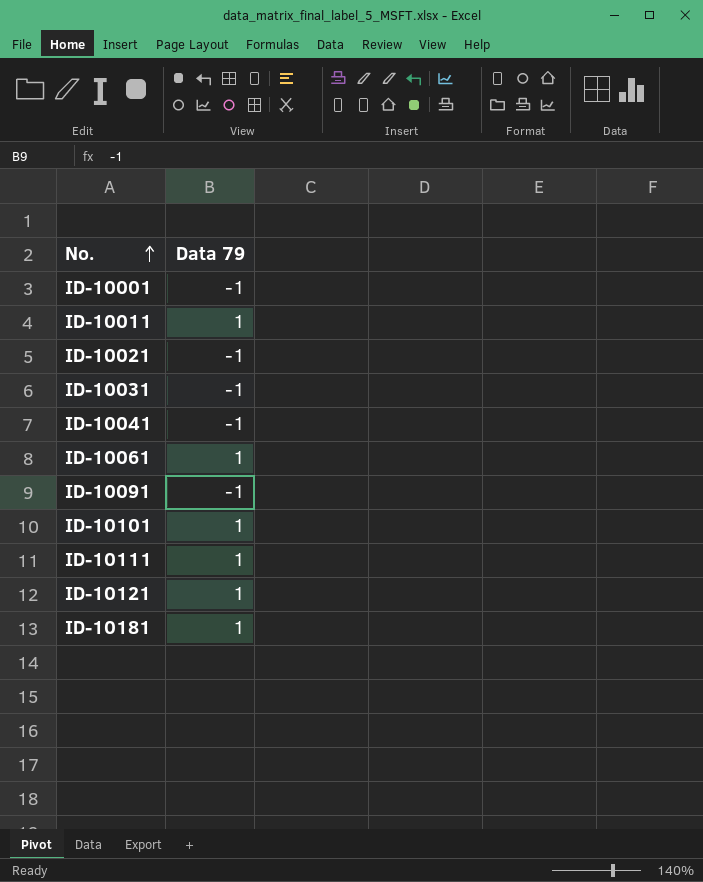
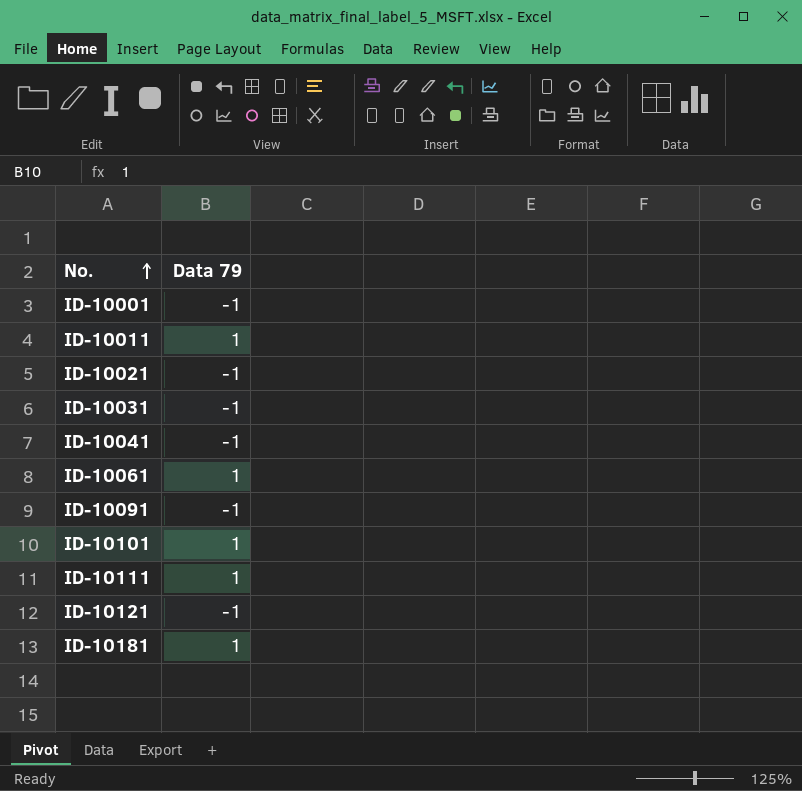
ID-10121 | Data 79: 1 -> -1

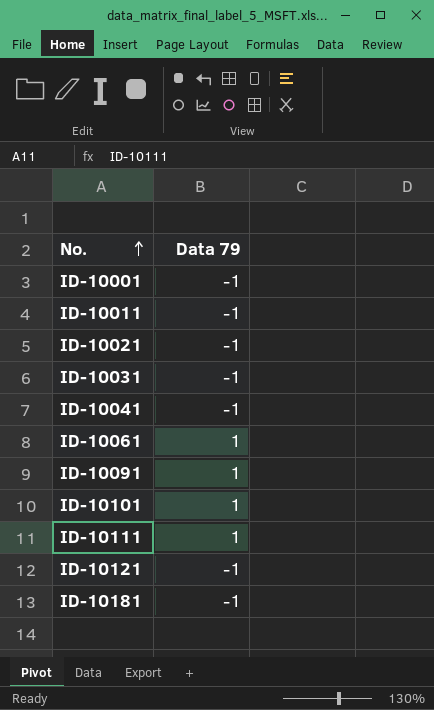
ID-10011 | Data 79: 1 -> -1
ID-10091 | Data 79: -1 -> 1
ID-10181 | Data 79: 1 -> -1

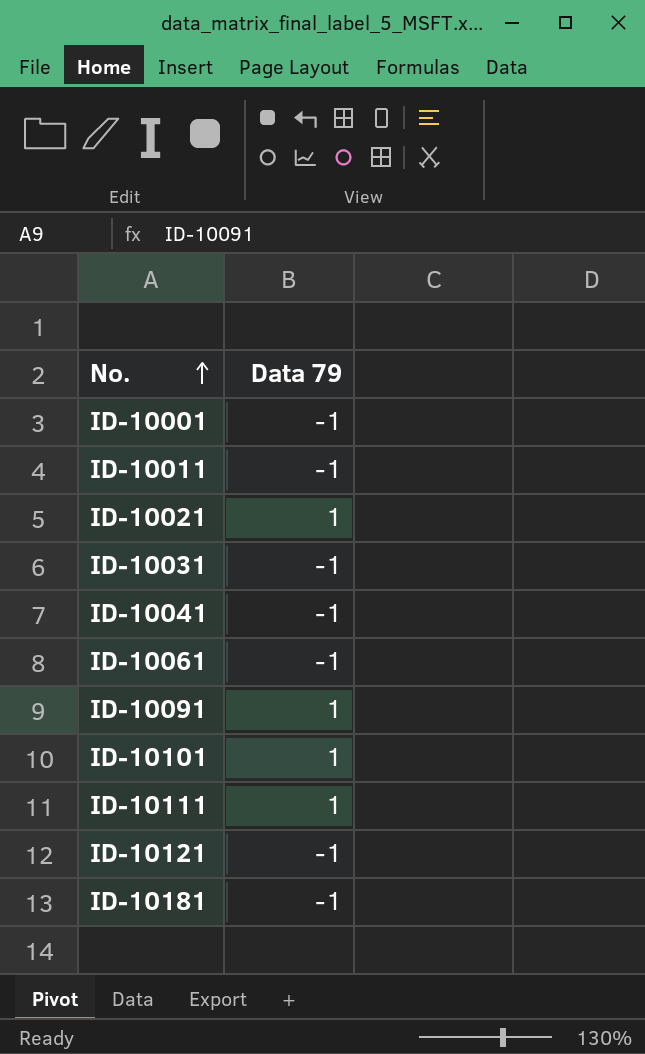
ID-10021 | Data 79: -1 -> 1
ID-10061 | Data 79: 1 -> -1

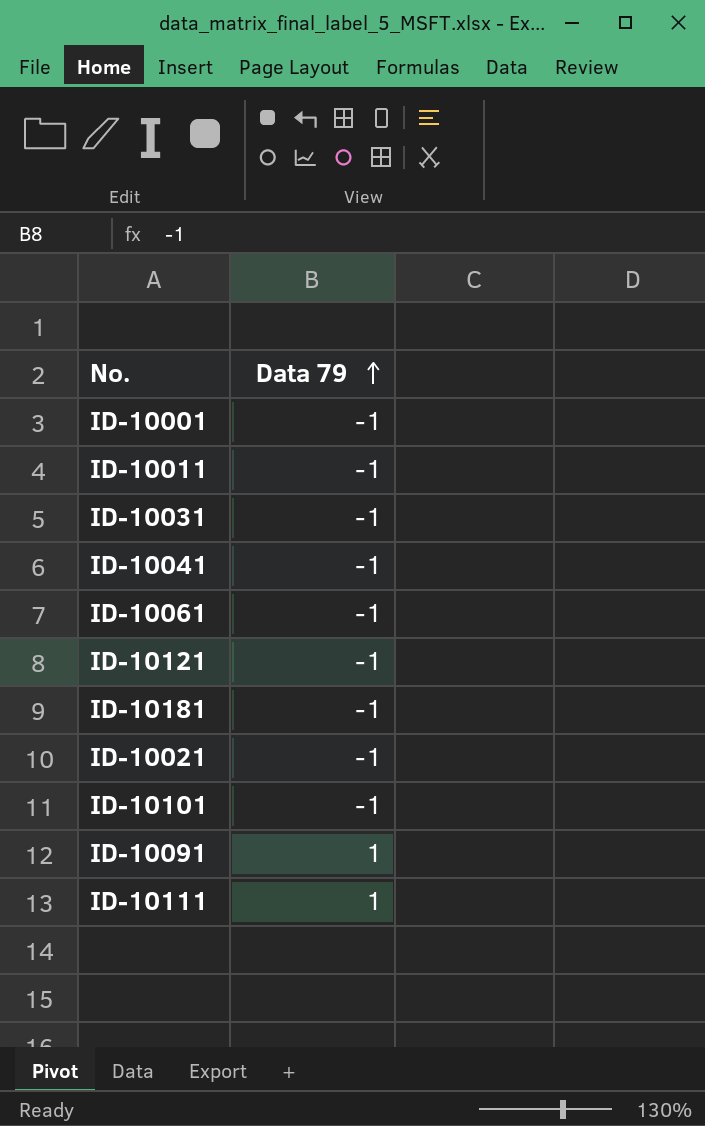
row order: No. ascending -> Data 79 ascending
ID-10021 | Data 79: 1 -> -1
ID-10101 | Data 79: 1 -> -1

